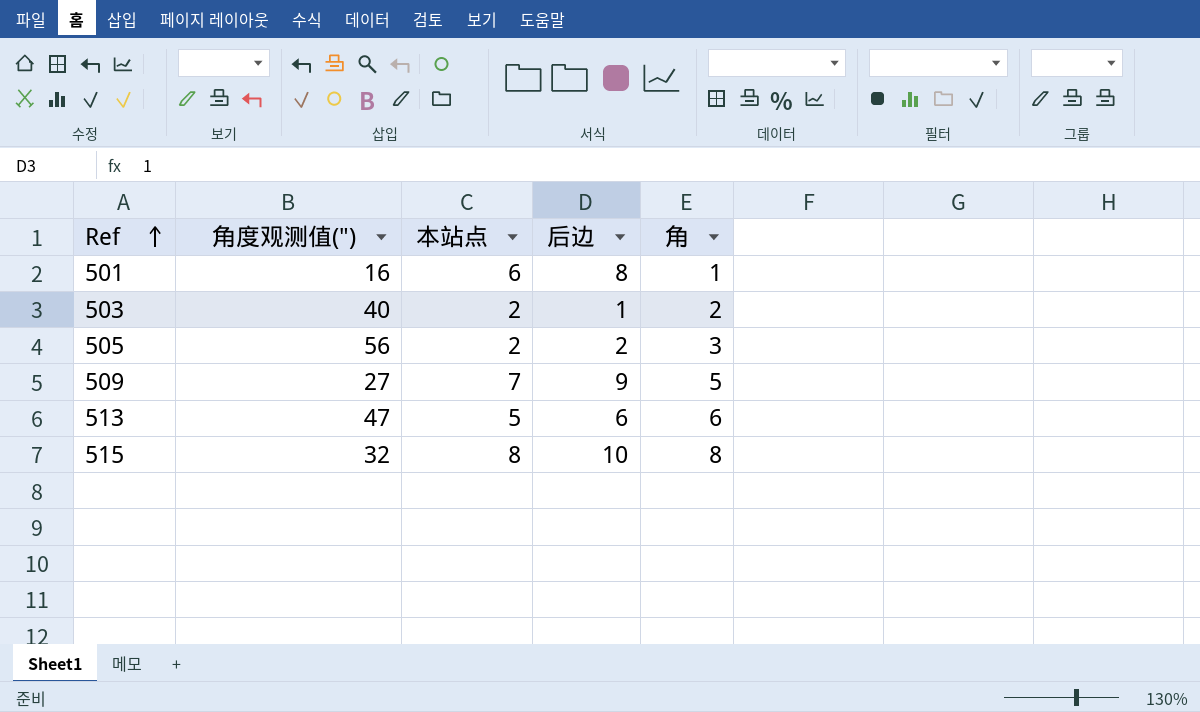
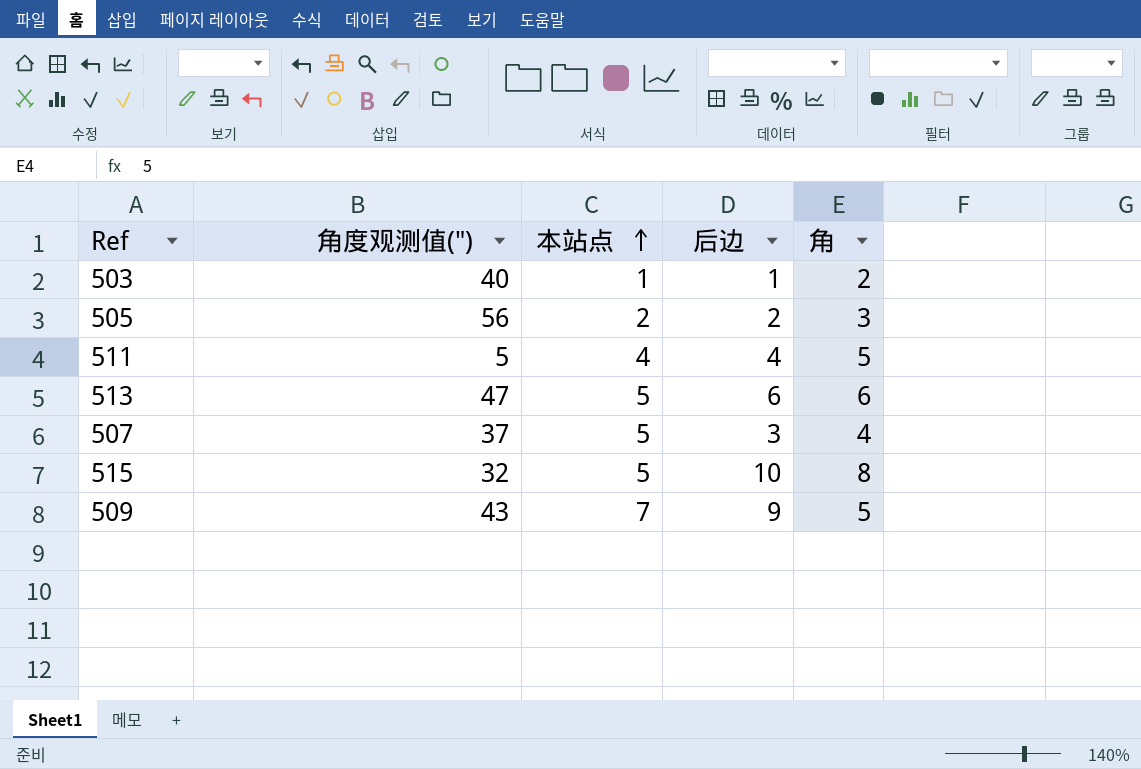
row order: Ref ascending -> 本站点 ascending
row 501: 16 | 6 | 8 | 1 -> none
503 | 本站点: 2 -> 1
row 511: none -> 5 | 4 | 4 | 5
row 507: none -> 37 | 5 | 3 | 4
515 | 本站点: 8 -> 5
509 | 角度观测值(″): 27 -> 43

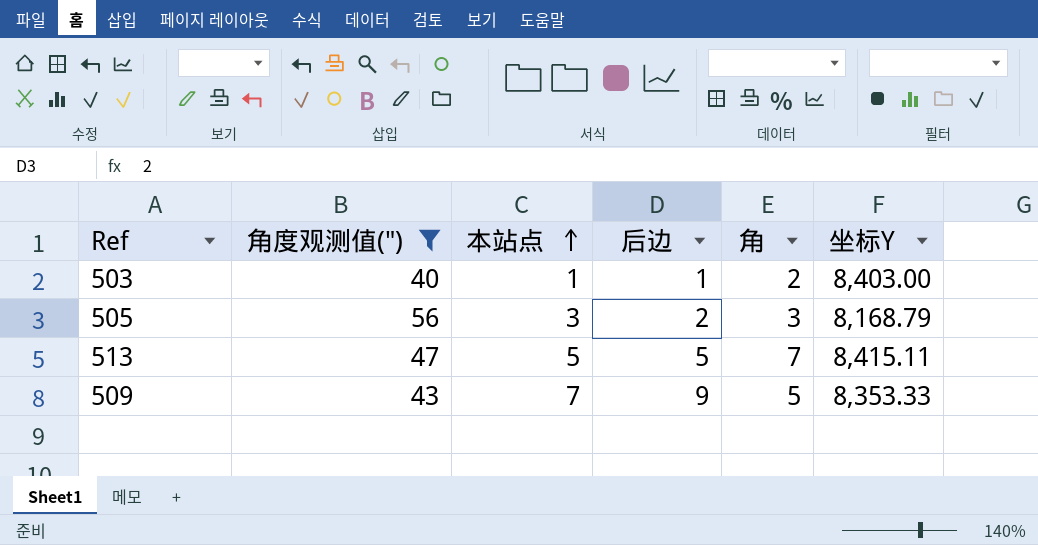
filter: none -> 角度观测值(″) >= 40
column 坐标Y | position: none -> 6
505 | 本站点: 2 -> 3
513 | 后边: 6 -> 5
513 | 角: 6 -> 7

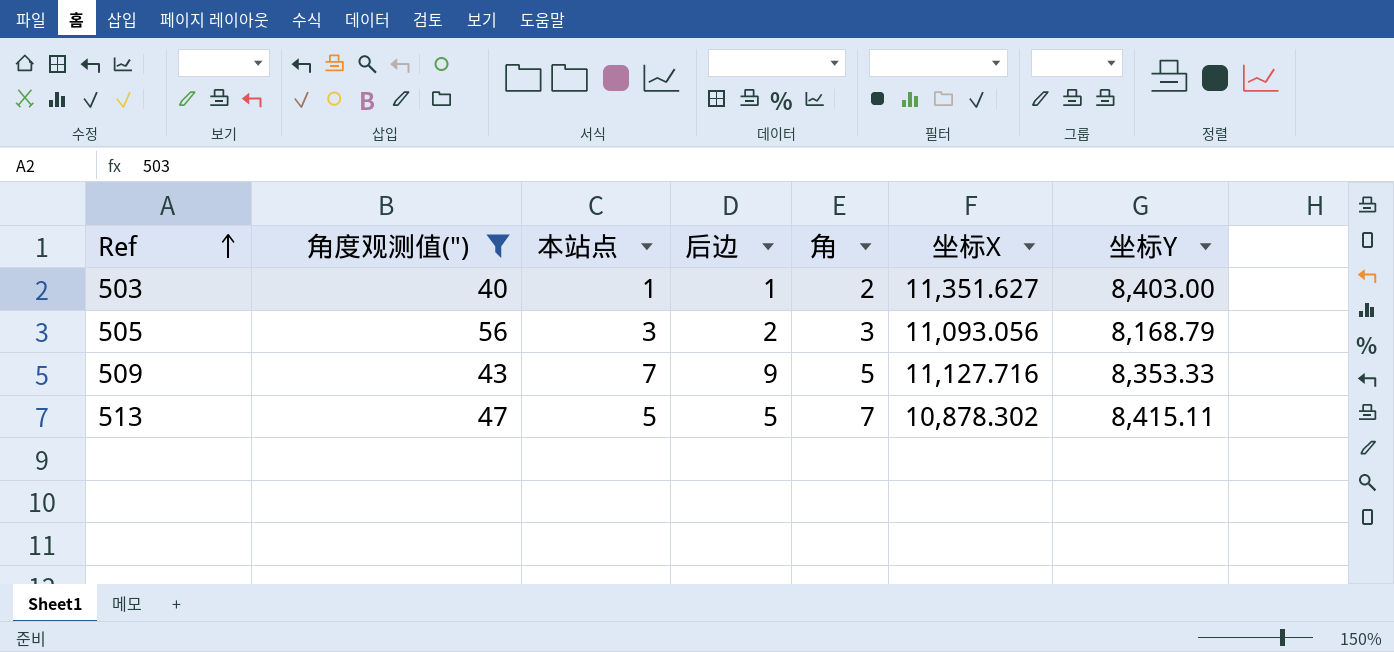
row order: 本站点 ascending -> Ref ascending
column 坐标X | position: none -> 6

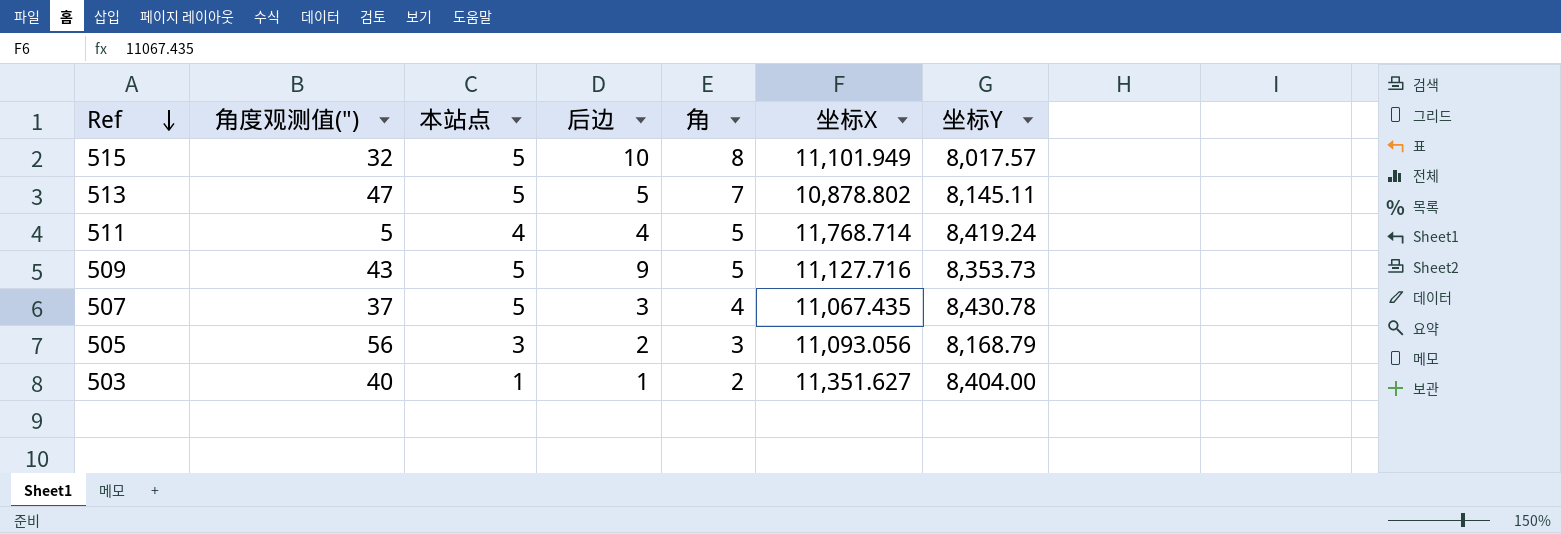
filter: 角度观测值(″) >= 40 -> none
row order: Ref ascending -> Ref descending
513 | 坐标X: 10,878.302 -> 10,878.802
513 | 坐标Y: 8,415.11 -> 8,145.11
509 | 本站点: 7 -> 5
509 | 坐标Y: 8,353.33 -> 8,353.73
503 | 坐标Y: 8,403.00 -> 8,404.00

